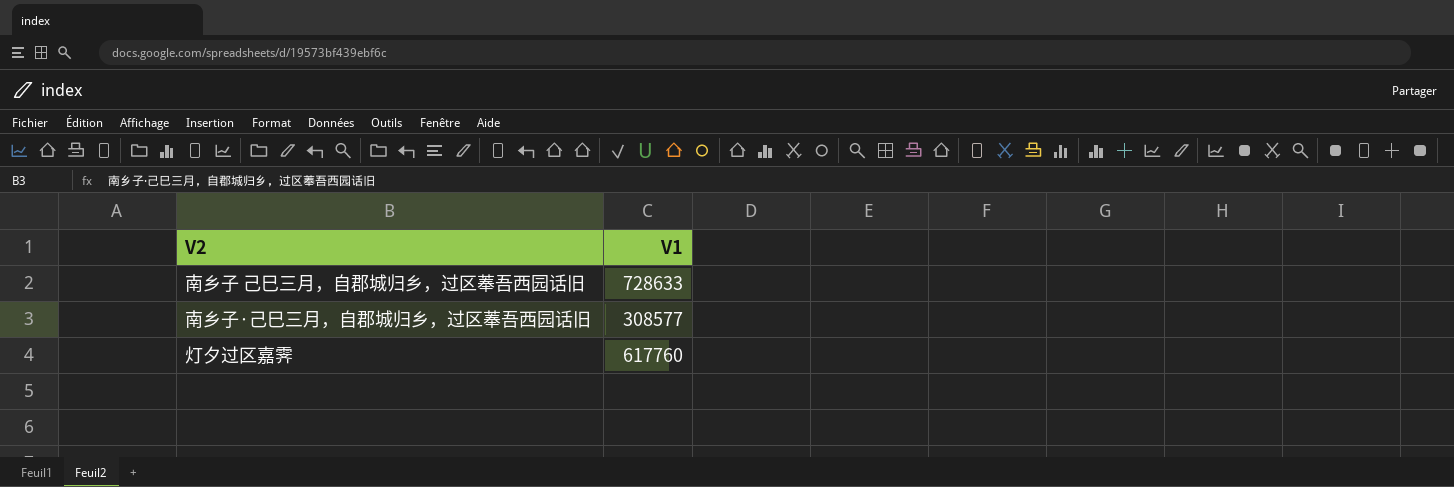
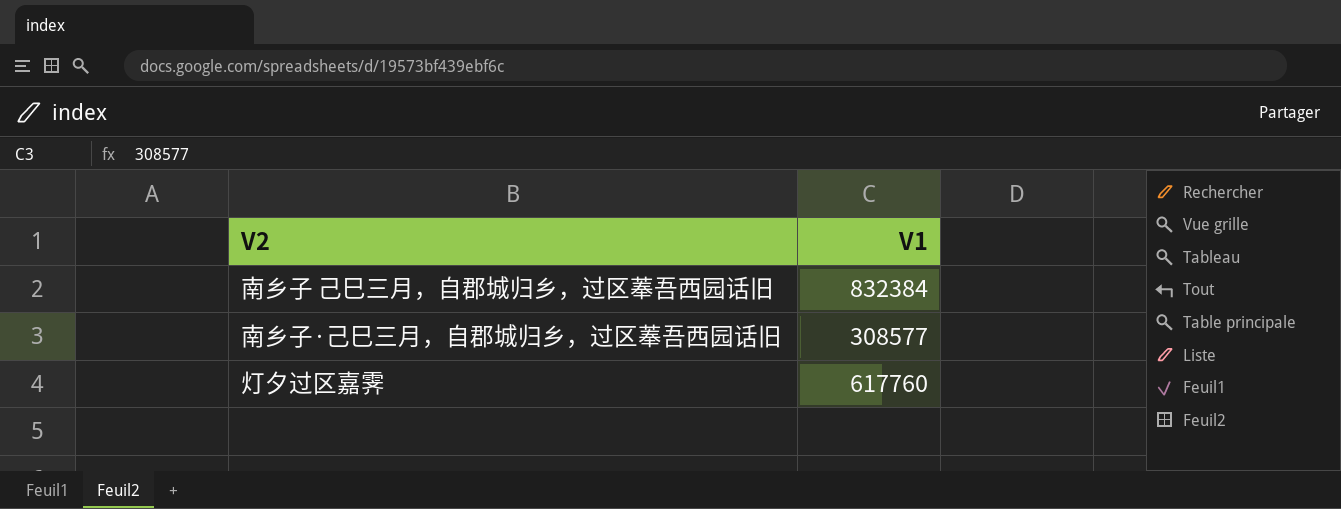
南乡子 己巳三月，自郡城归乡，过区菶吾西园话旧 | V1: 728633 -> 832384

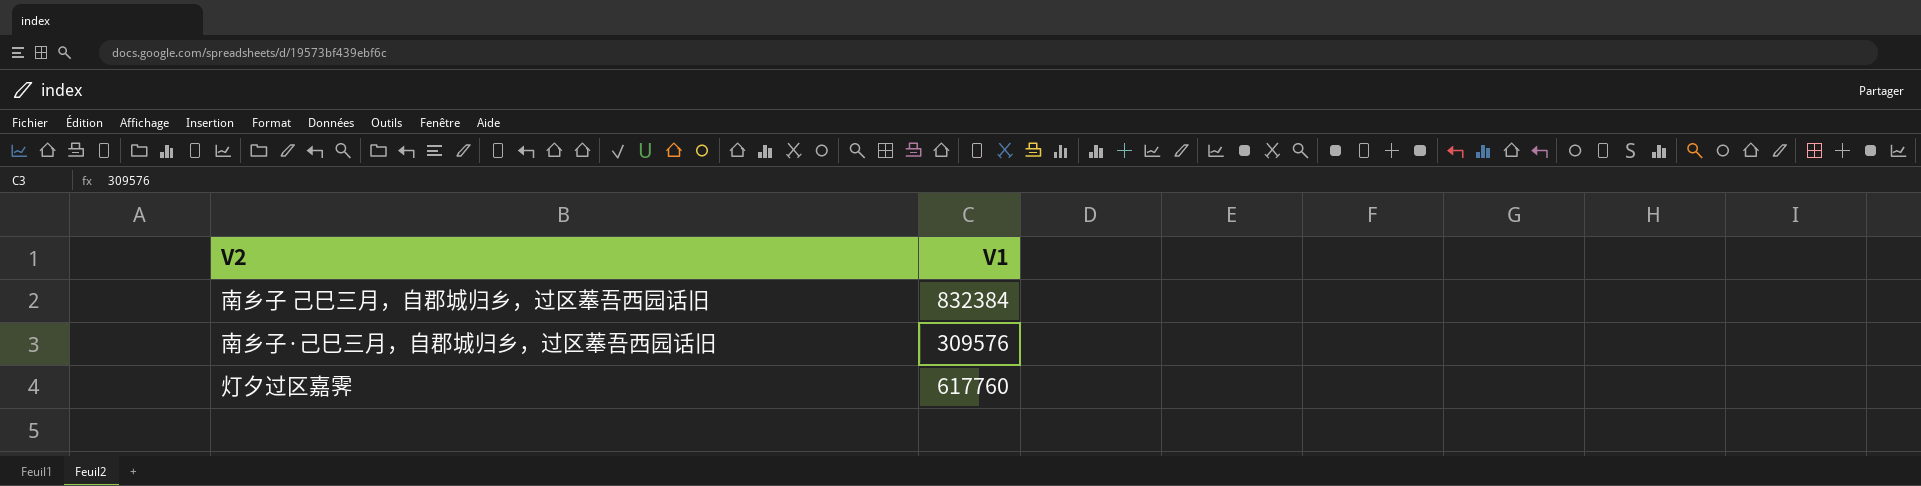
南乡子·己巳三月，自郡城归乡，过区菶吾西园话旧 | V1: 308577 -> 309576

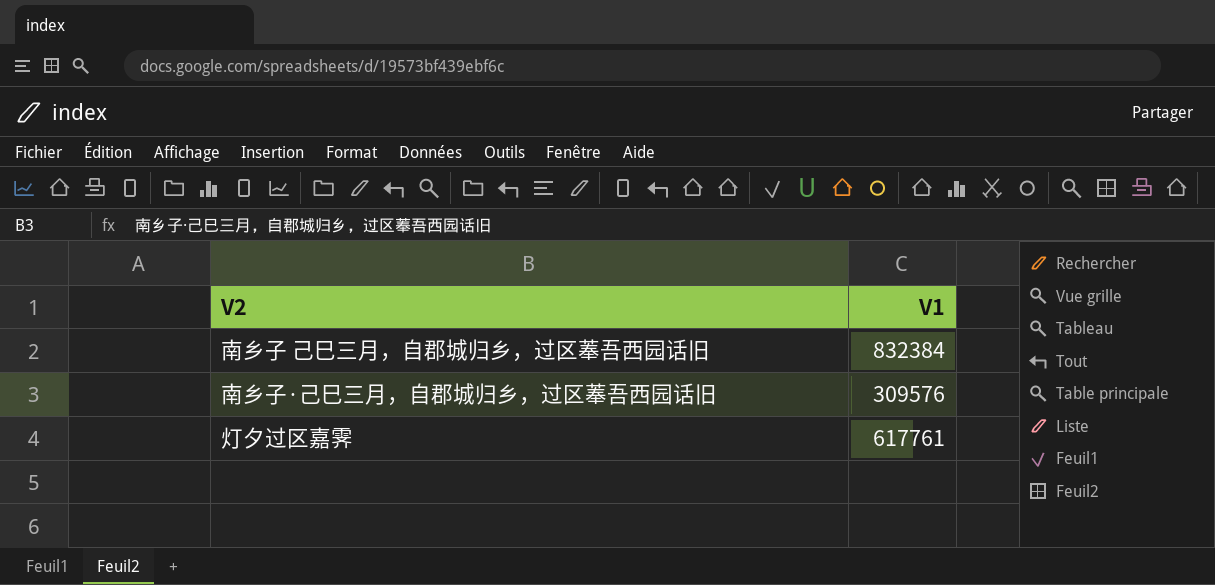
灯夕过区嘉霁 | V1: 617760 -> 617761

